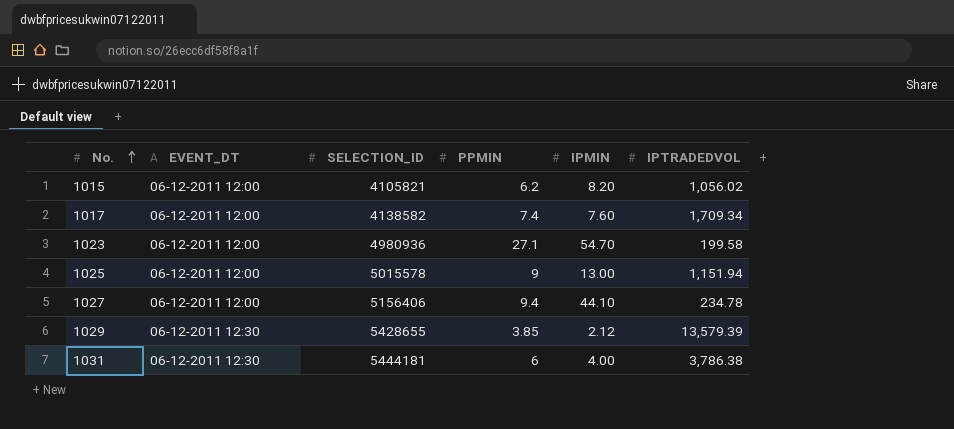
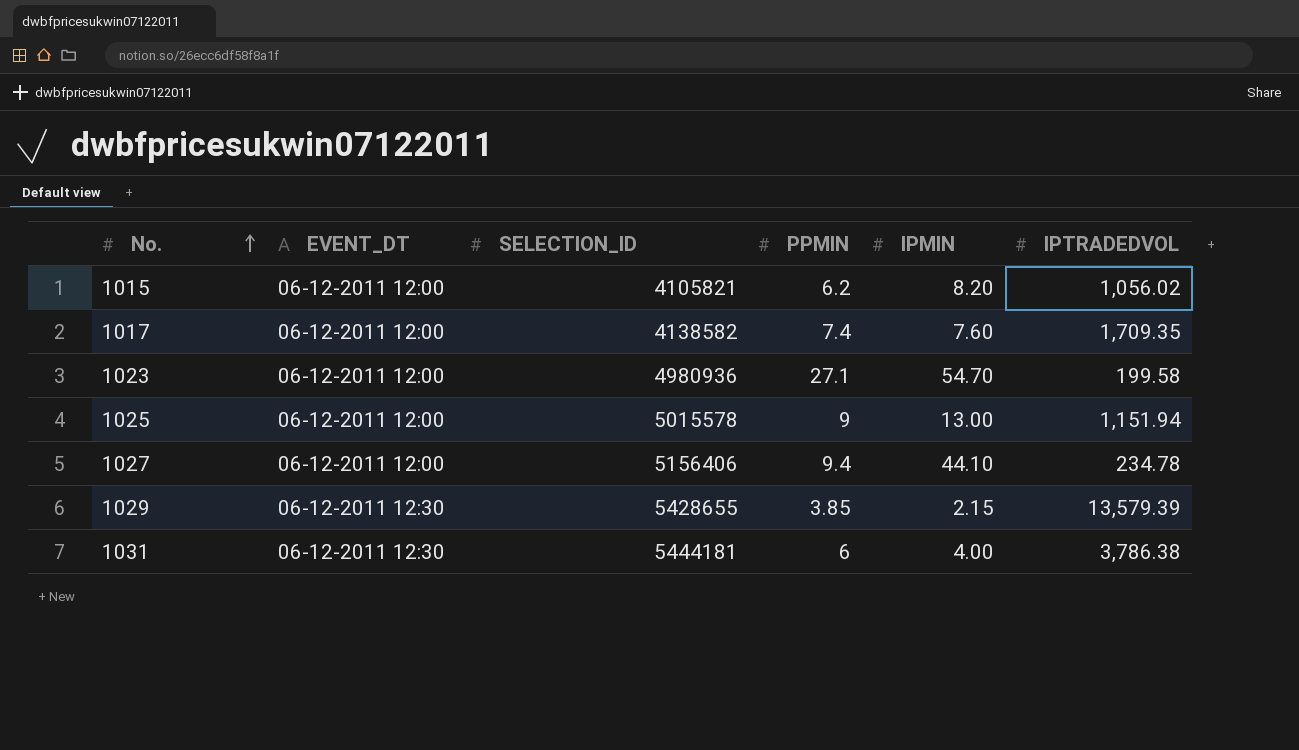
1017 | IPTRADEDVOL: 1,709.34 -> 1,709.35
1029 | IPMIN: 2.12 -> 2.15

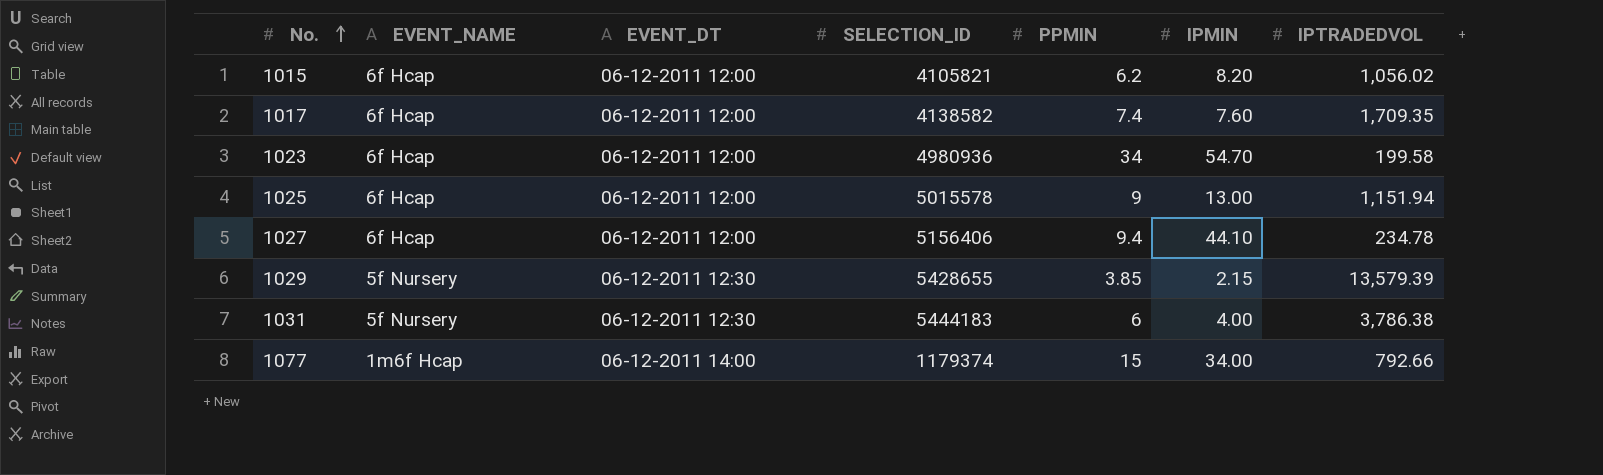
column EVENT_NAME | position: none -> 2
1023 | PPMIN: 27.1 -> 34
1031 | SELECTION_ID: 5444181 -> 5444183
row 1077: none -> 1m6f Hcap | 06-12-2011 14:00 | 1179374 | 15 | 34.00 | 792.66

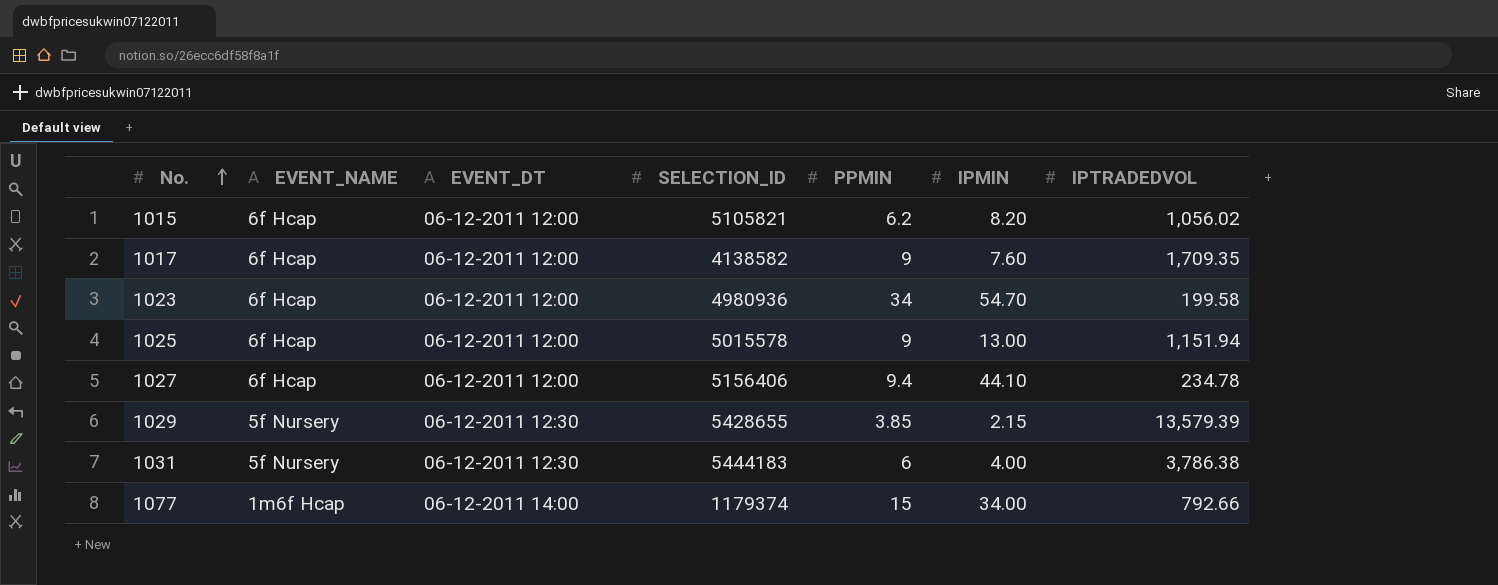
1015 | SELECTION_ID: 4105821 -> 5105821
1017 | PPMIN: 7.4 -> 9

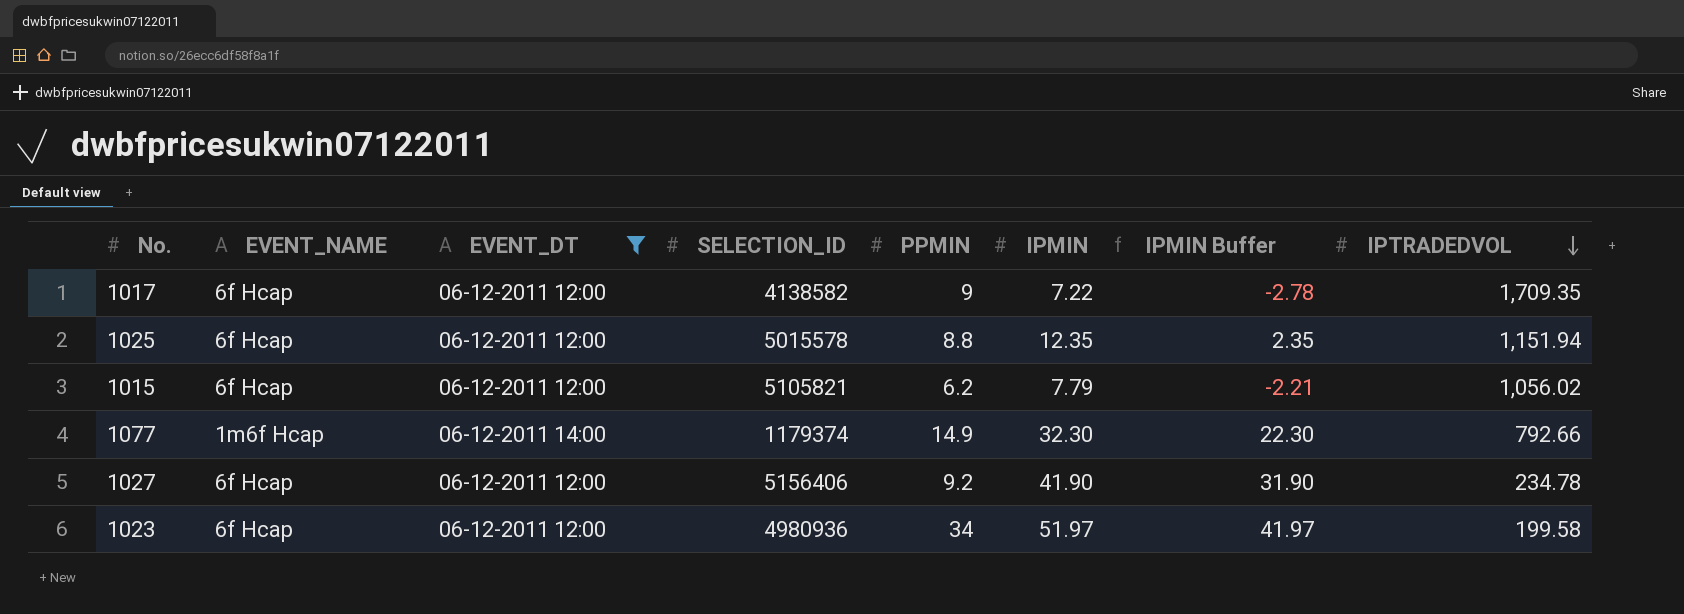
filter: none -> EVENT_DT != 06-12-2011 12:30
row order: No. ascending -> IPTRADEDVOL descending
column IPMIN Buffer | formula: none -> [IPMIN] - 10
1017 | IPMIN: 7.60 -> 7.22
1025 | PPMIN: 9 -> 8.8
1025 | IPMIN: 13.00 -> 12.35
1015 | IPMIN: 8.20 -> 7.79
1077 | PPMIN: 15 -> 14.9
1077 | IPMIN: 34.00 -> 32.30
1027 | PPMIN: 9.4 -> 9.2
1027 | IPMIN: 44.10 -> 41.90
1023 | IPMIN: 54.70 -> 51.97

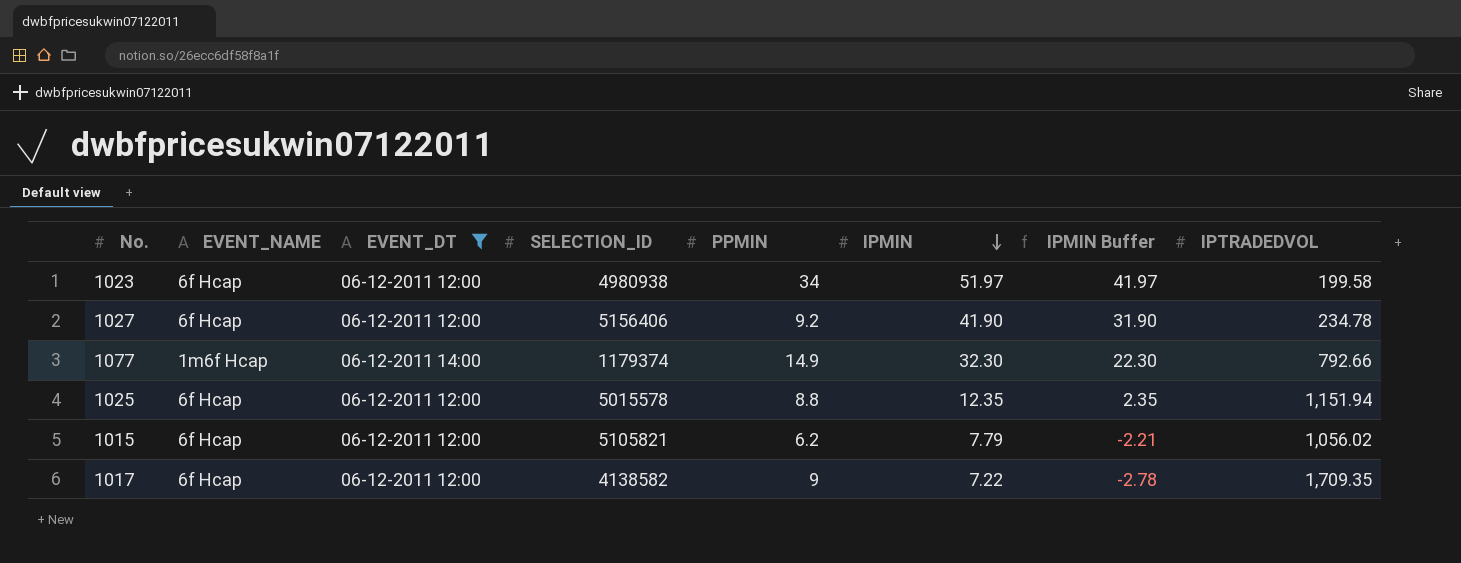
row order: IPTRADEDVOL descending -> IPMIN descending
1023 | SELECTION_ID: 4980936 -> 4980938

